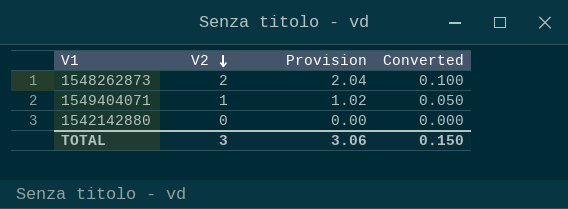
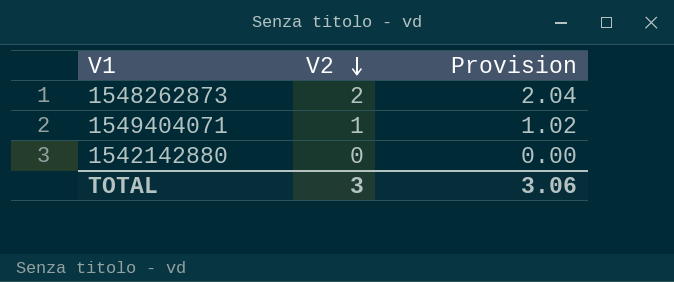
column Converted | formula: [V2] * 0.05 -> none

